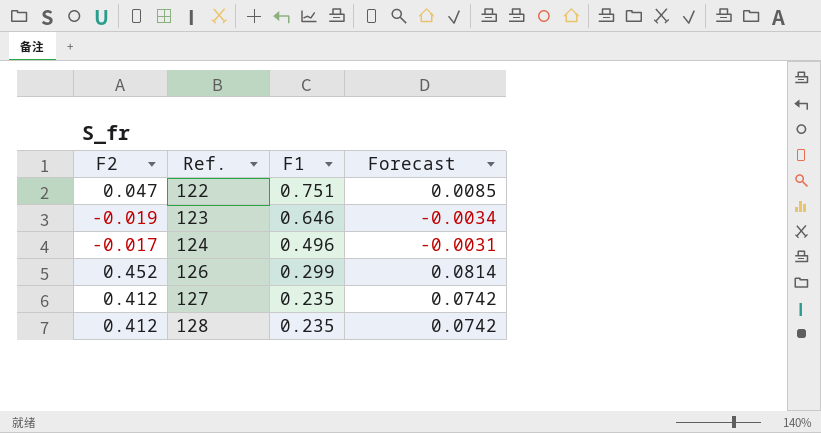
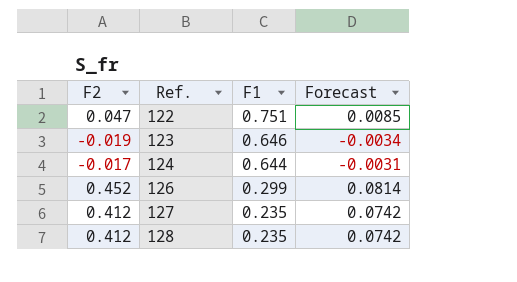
124 | F1: 0.496 -> 0.644

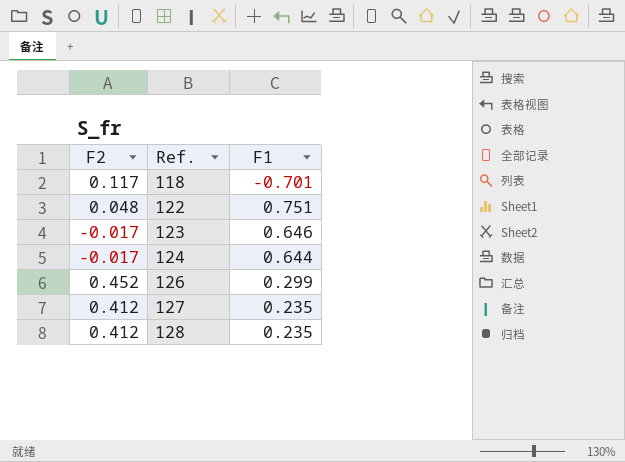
column Forecast | formula: [F2] * 0.18 -> none
row 118: none -> 0.117 | -0.701
122 | F2: 0.047 -> 0.048
123 | F2: -0.019 -> -0.017

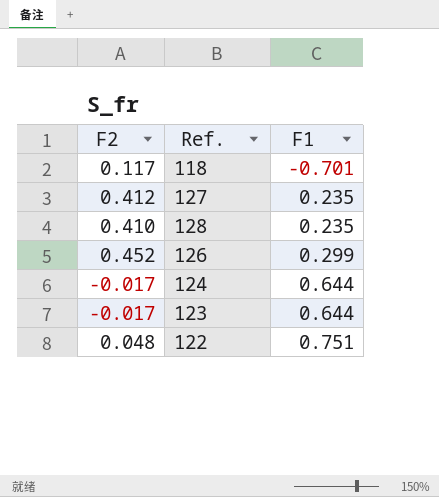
row order: Ref. ascending -> F1 ascending
128 | F2: 0.412 -> 0.410
123 | F1: 0.646 -> 0.644

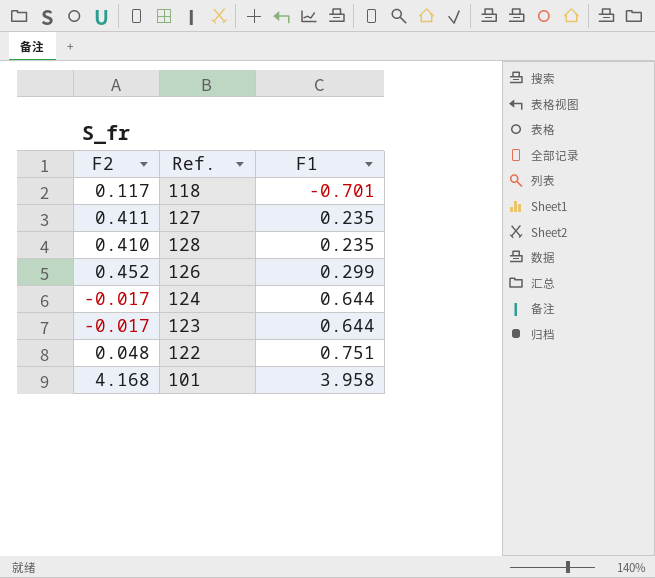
127 | F2: 0.412 -> 0.411
row 101: none -> 4.168 | 3.958

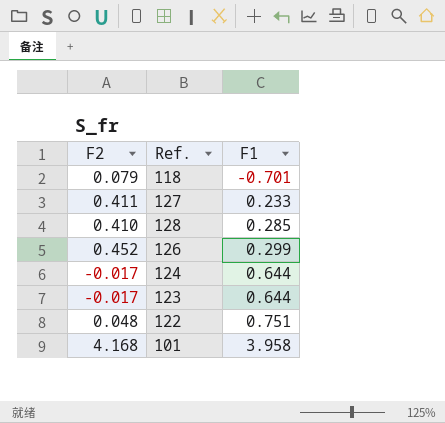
118 | F2: 0.117 -> 0.079
127 | F1: 0.235 -> 0.233
128 | F1: 0.235 -> 0.285

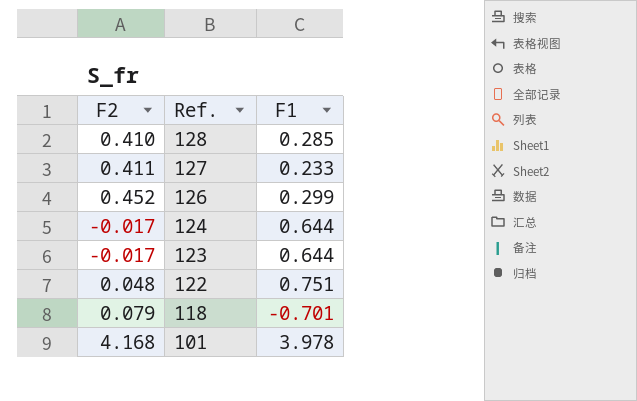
row order: F1 ascending -> Ref. descending
101 | F1: 3.958 -> 3.978

